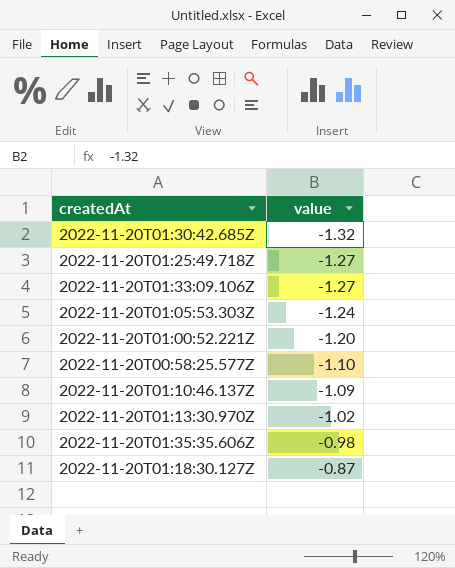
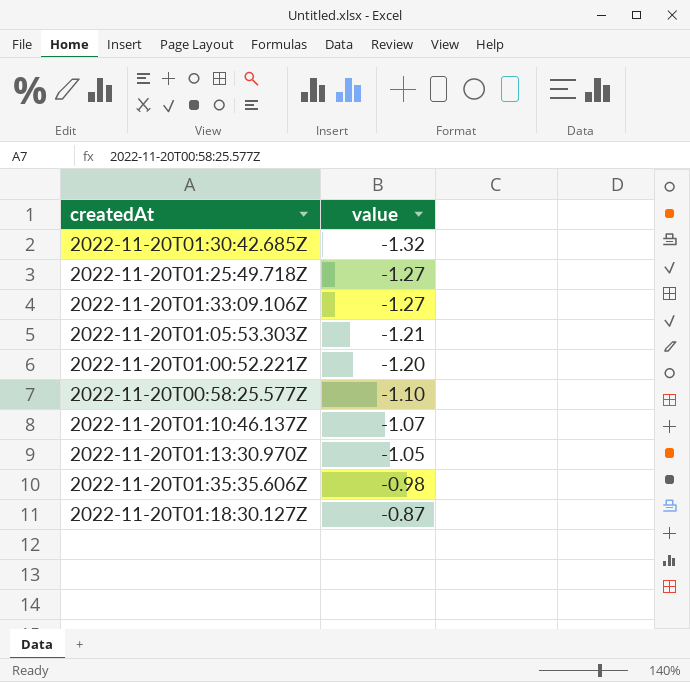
2022-11-20T01:05:53.303Z | value: -1.24 -> -1.21
2022-11-20T01:10:46.137Z | value: -1.09 -> -1.07
2022-11-20T01:13:30.970Z | value: -1.02 -> -1.05

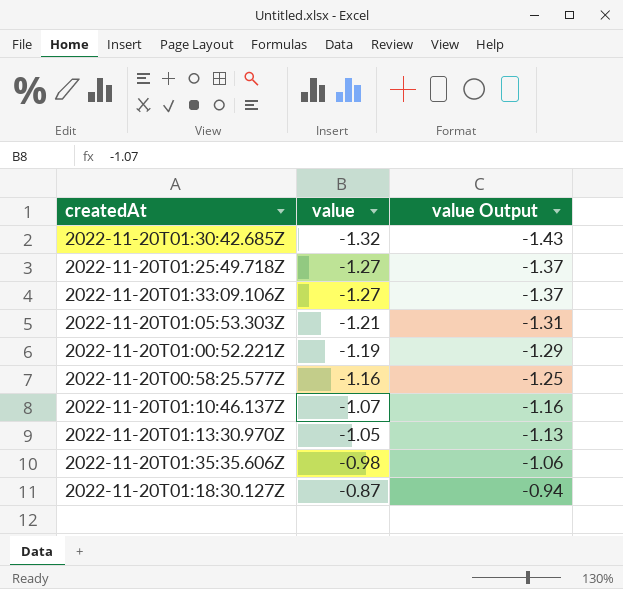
column value Output | formula: none -> [value] * 1.08
2022-11-20T01:00:52.221Z | value: -1.20 -> -1.19
2022-11-20T00:58:25.577Z | value: -1.10 -> -1.16

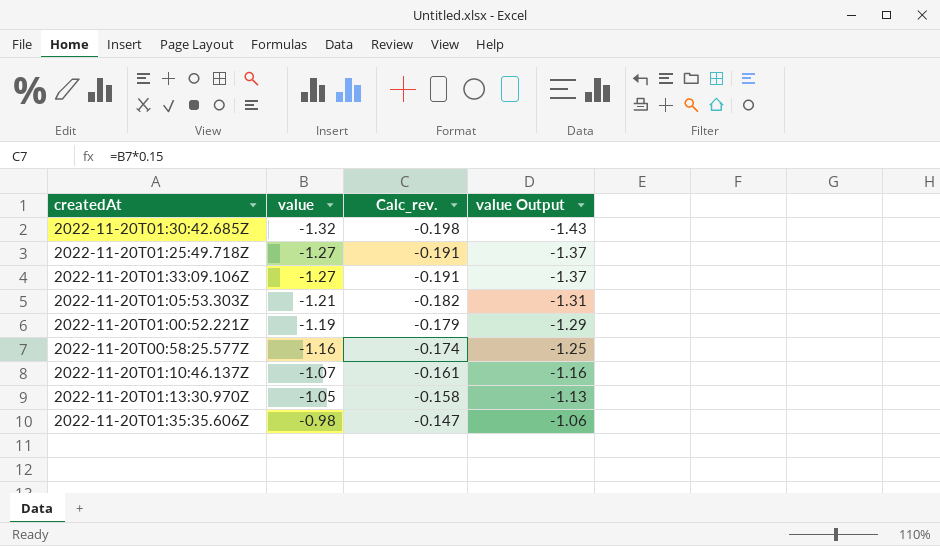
column Calc_rev. | formula: none -> [value] * 0.15
row 2022-11-20T01:18:30.127Z: -0.87 | -0.94 -> none

